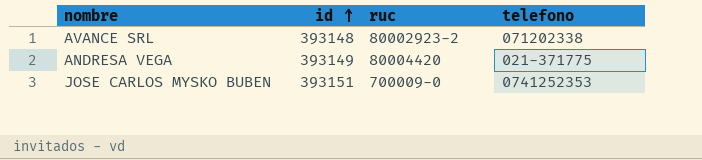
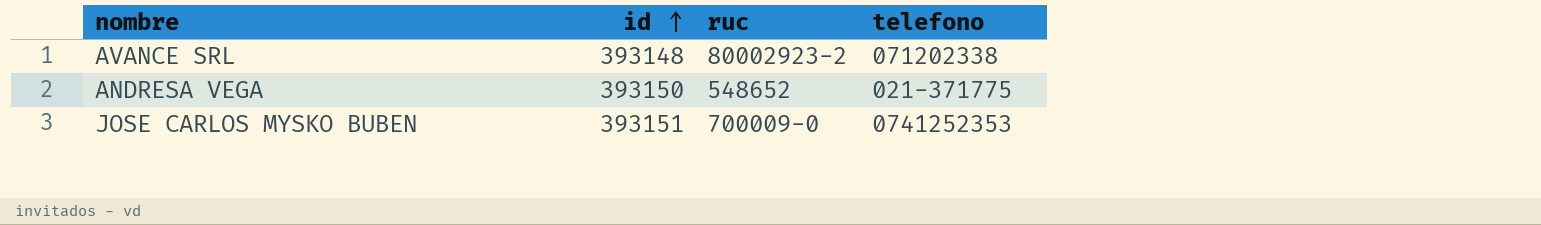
ANDRESA VEGA | id: 393149 -> 393150
ANDRESA VEGA | ruc: 80004420 -> 548652

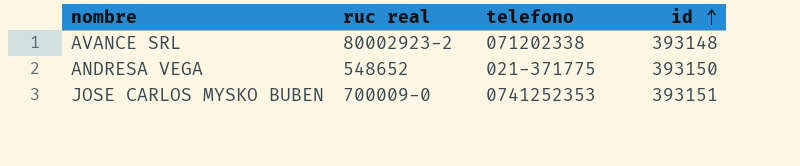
column name: ruc -> ruc real
column id | position: 2 -> 4

